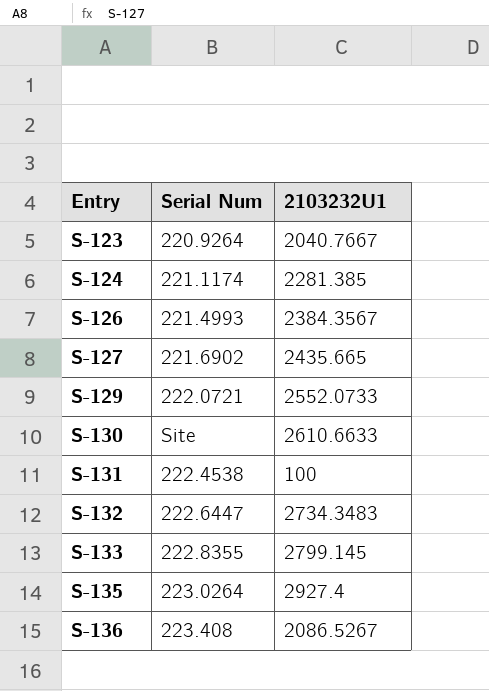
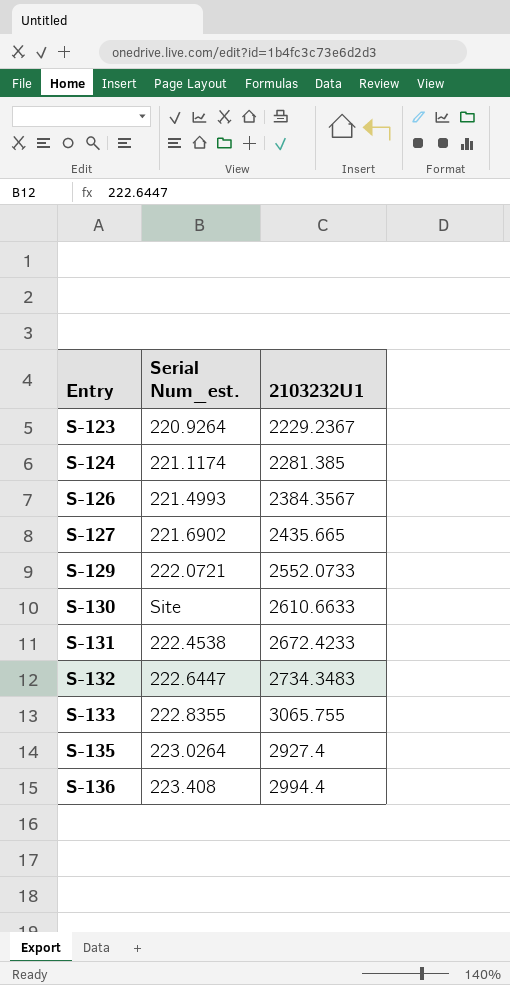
column name: Serial Num -> Serial Num_est.
S-123 | 2103232U1: 2040.7667 -> 2229.2367
S-131 | 2103232U1: 100 -> 2672.4233
S-133 | 2103232U1: 2799.145 -> 3065.755
S-136 | 2103232U1: 2086.5267 -> 2994.4

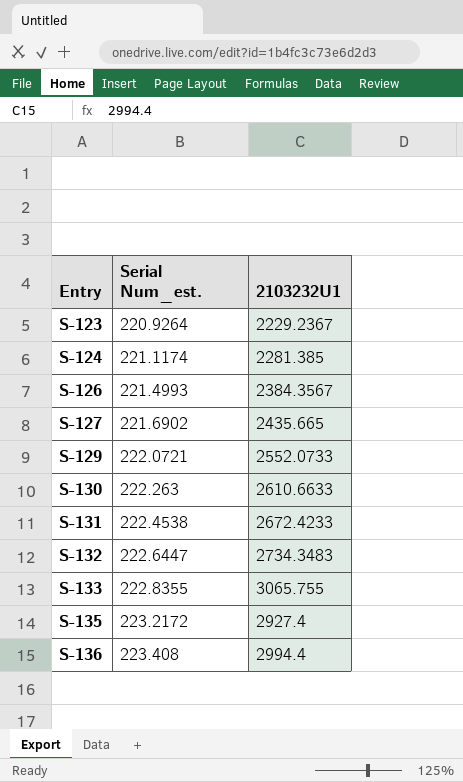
S-130 | Serial Num_est.: Site -> 222.263
S-135 | Serial Num_est.: 223.0264 -> 223.2172

